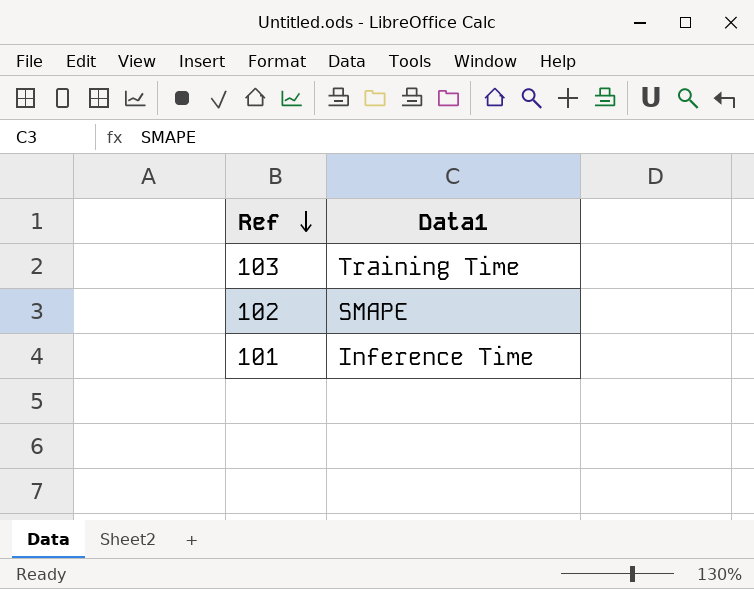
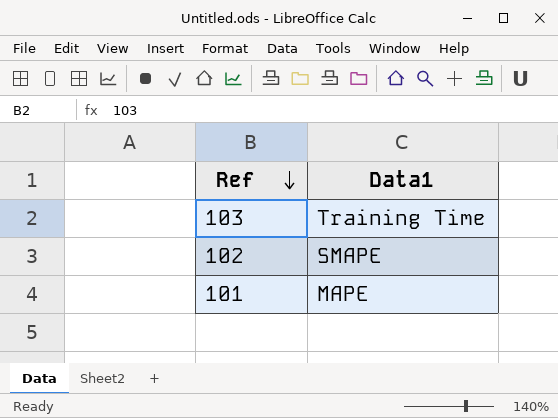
101 | Data1: Inference Time -> MAPE

